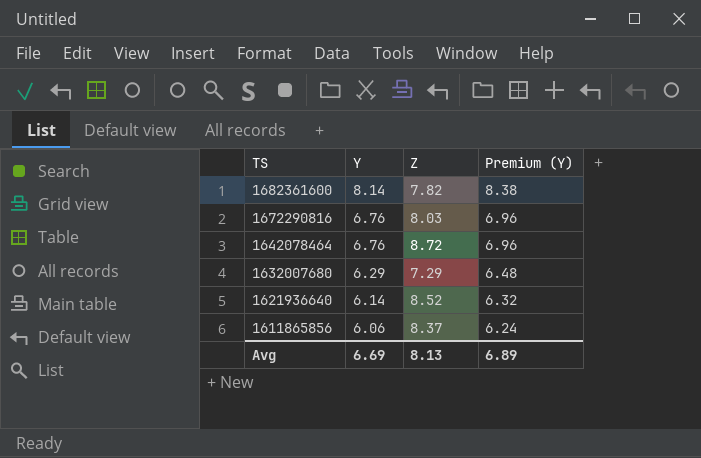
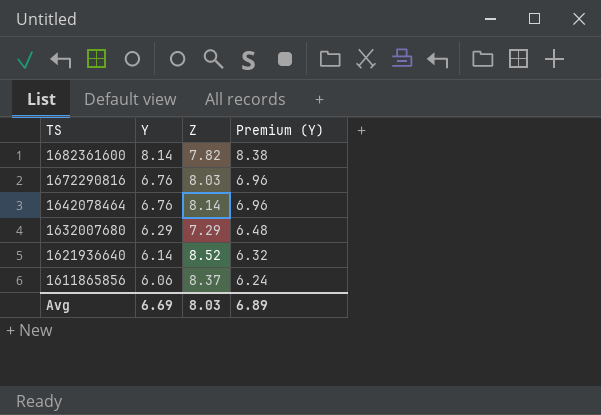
1642078464 | Z: 8.72 -> 8.14
Avg | Z: 8.13 -> 8.03

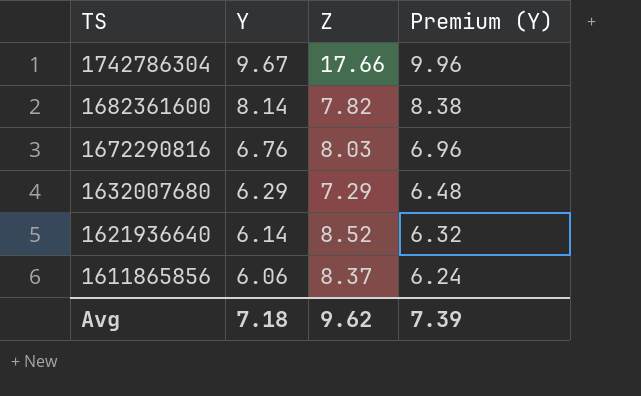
row 1642078464: 6.76 | 8.14 | 6.96 -> none
row 1742786304: none -> 9.67 | 17.66 | 9.96
Avg | Y: 6.69 -> 7.18
Avg | Z: 8.03 -> 9.62
Avg | Premium (Y): 6.89 -> 7.39

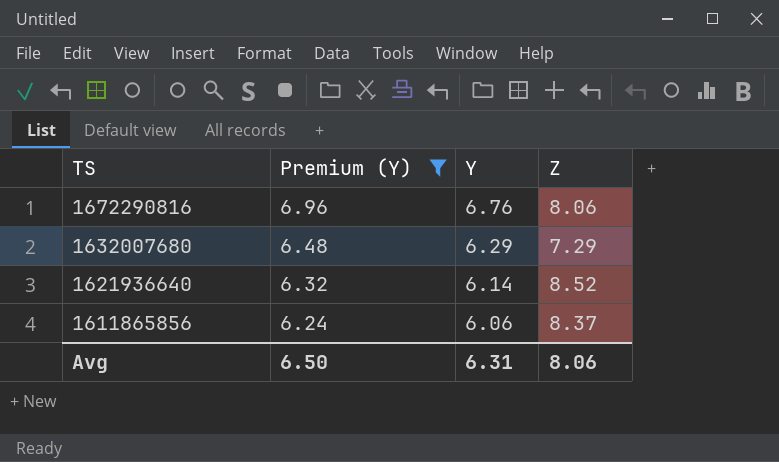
filter: none -> Premium (Y) <= 6.96
column Premium (Y) | position: 4 -> 2
1672290816 | Z: 8.03 -> 8.06
Avg | Premium (Y): 7.39 -> 6.50
Avg | Y: 7.18 -> 6.31
Avg | Z: 9.62 -> 8.06

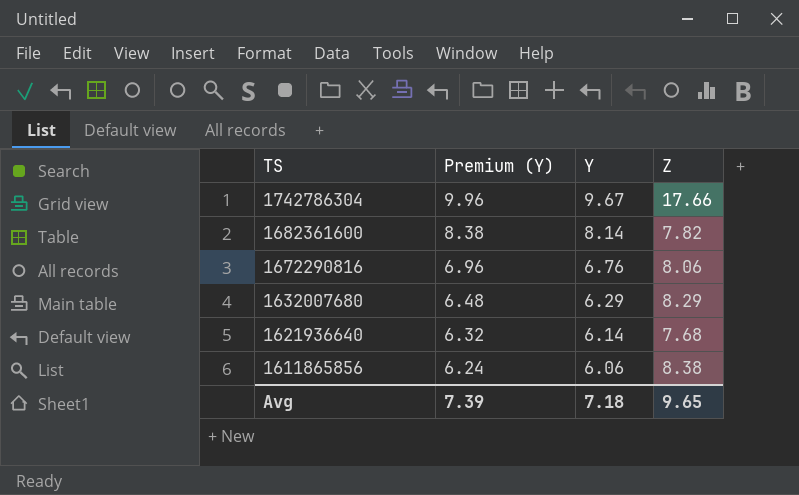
filter: Premium (Y) <= 6.96 -> none
1632007680 | Z: 7.29 -> 8.29
1621936640 | Z: 8.52 -> 7.68
1611865856 | Z: 8.37 -> 8.38
Avg | Premium (Y): 6.50 -> 7.39
Avg | Y: 6.31 -> 7.18
Avg | Z: 8.06 -> 9.65

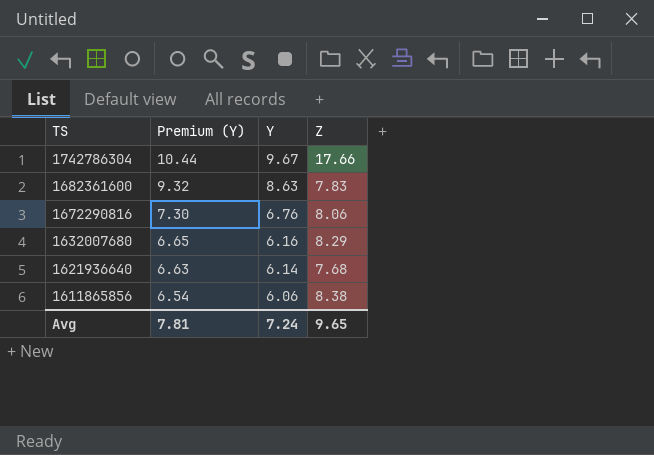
column Premium (Y) | formula: [Y] * 1.03 -> [Y] * 1.08
1682361600 | Y: 8.14 -> 8.63
1682361600 | Z: 7.82 -> 7.83
1632007680 | Y: 6.29 -> 6.16
Avg | Premium (Y): 7.39 -> 7.81
Avg | Y: 7.18 -> 7.24

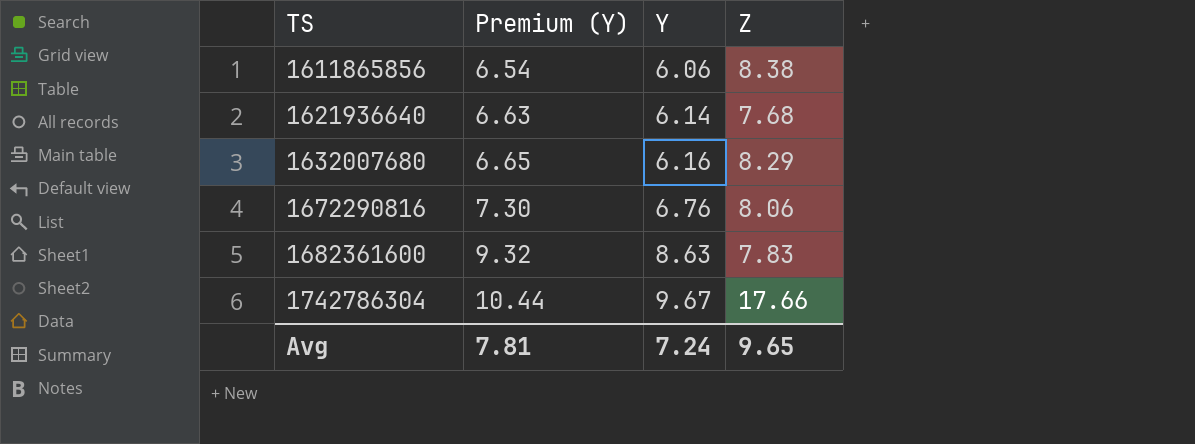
row order: TS descending -> TS ascending

